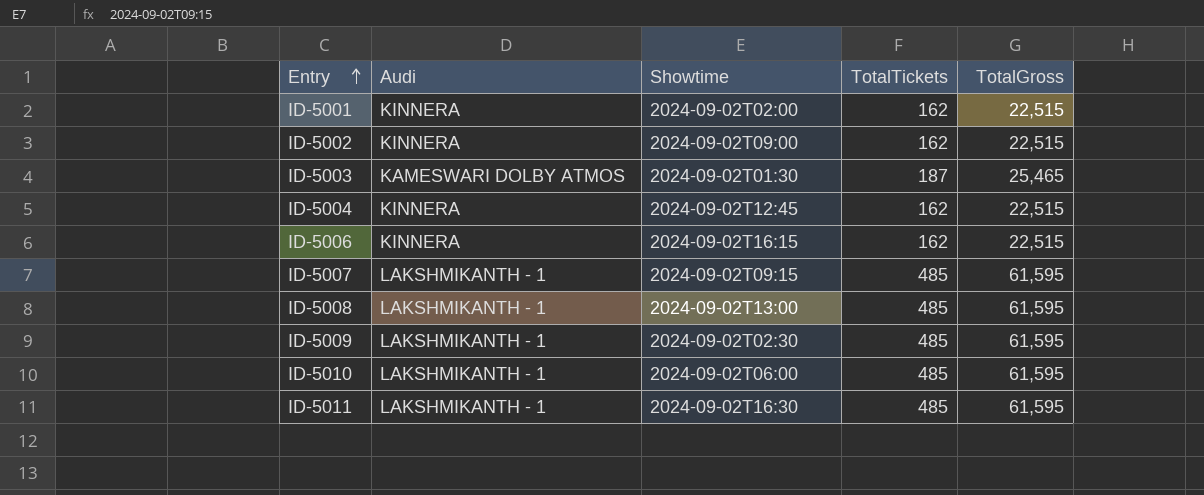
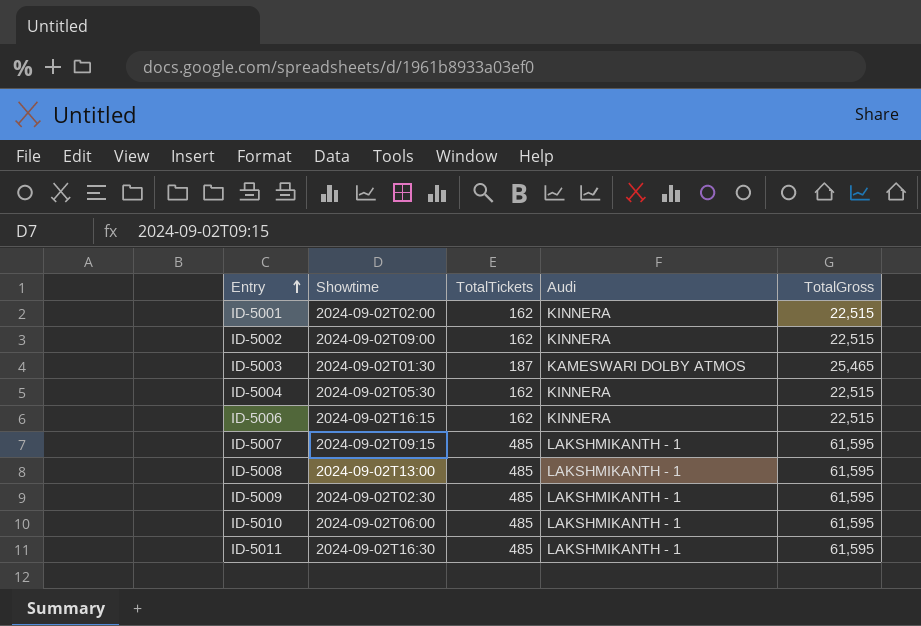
column Audi | position: 2 -> 4
ID-5004 | Showtime: 2024-09-02T12:45 -> 2024-09-02T05:30

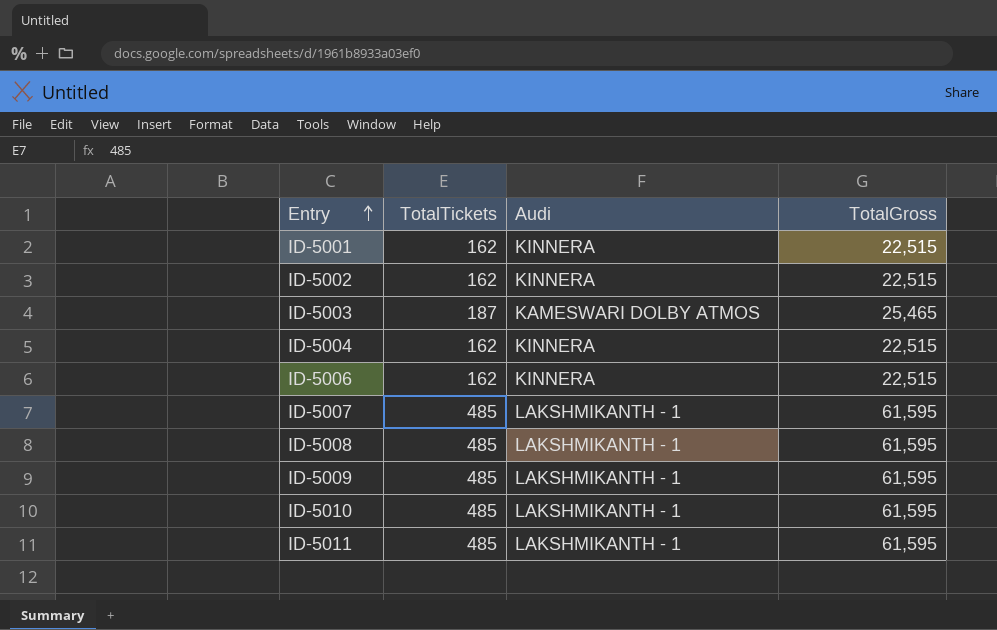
column Showtime | position: 2 -> none

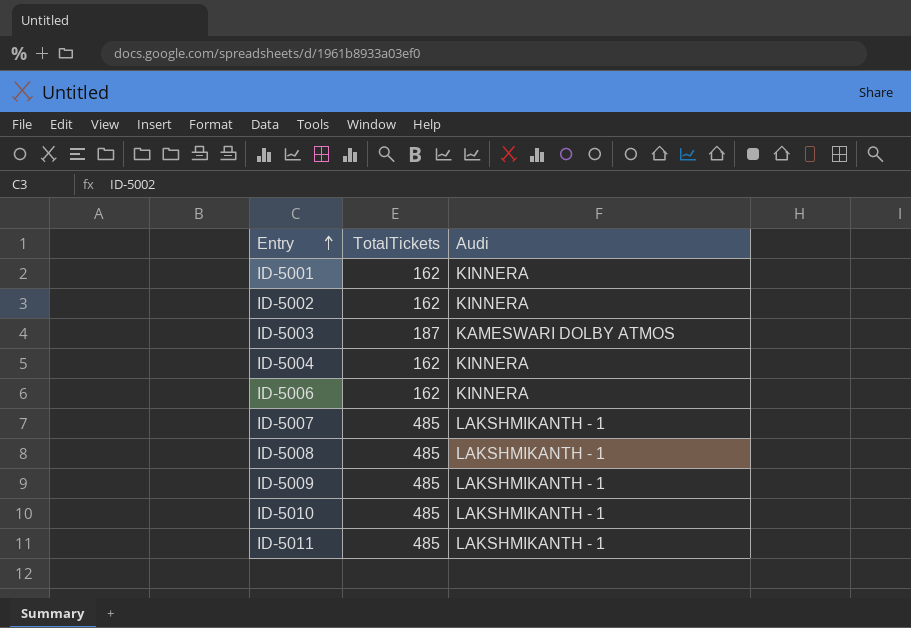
column TotalGross | position: 4 -> none

